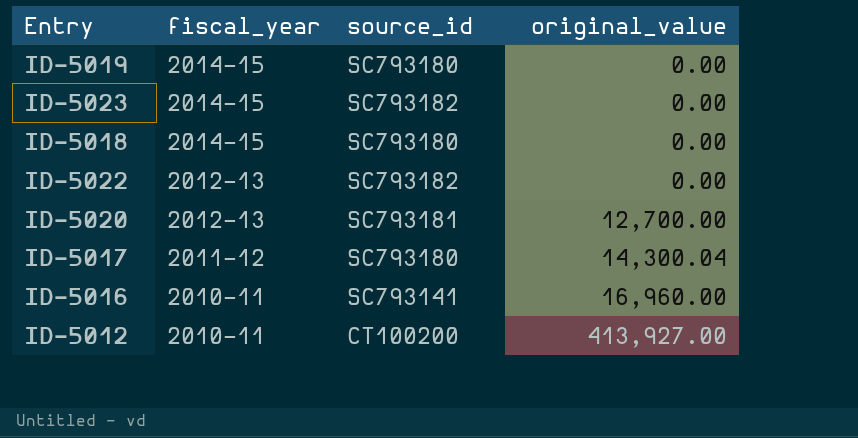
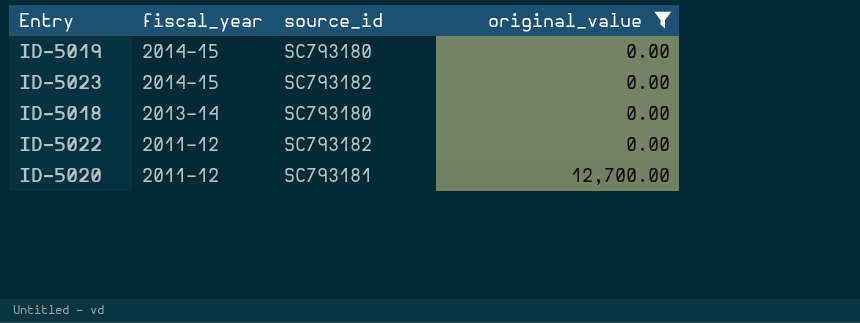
filter: none -> original_value <= 12,700.00
ID-5018 | fiscal_year: 2014-15 -> 2013-14
ID-5022 | fiscal_year: 2012-13 -> 2011-12
ID-5020 | fiscal_year: 2012-13 -> 2011-12

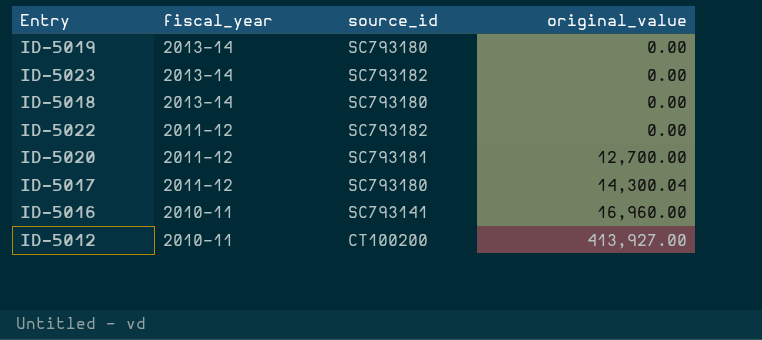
filter: original_value <= 12,700.00 -> none
ID-5019 | fiscal_year: 2014-15 -> 2013-14
ID-5023 | fiscal_year: 2014-15 -> 2013-14

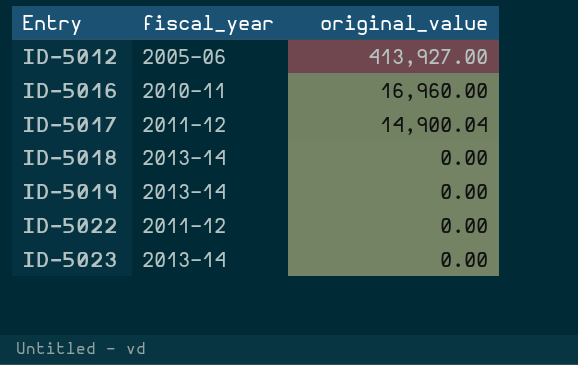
row order: fiscal_year descending -> Entry ascending
column source_id | position: 3 -> none
row ID-5020: 2011-12 | SC793181 | 12,700.00 -> none
ID-5012 | fiscal_year: 2010-11 -> 2005-06
ID-5017 | original_value: 14,300.04 -> 14,900.04

